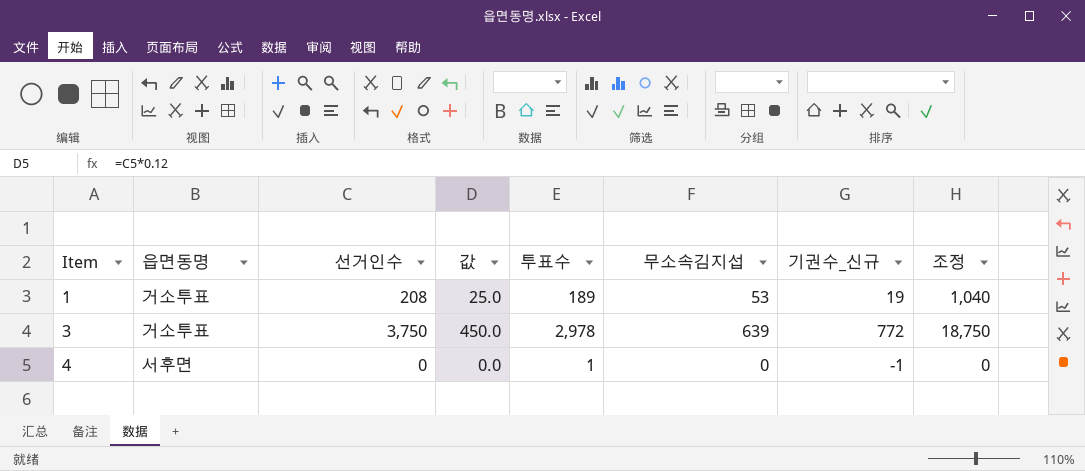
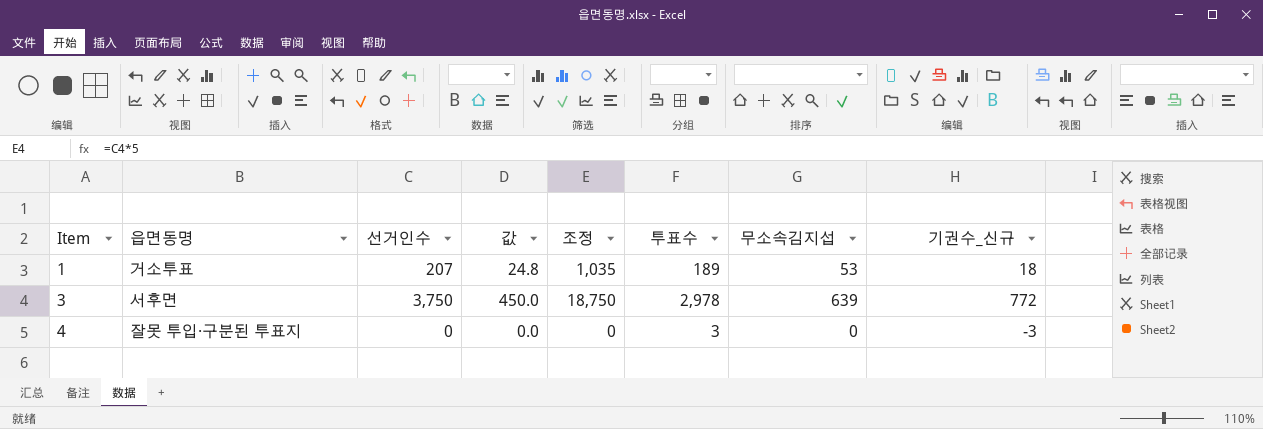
column 조정 | position: 8 -> 5
1 | 선거인수: 208 -> 207
1 | 값: 25.0 -> 24.8
1 | 조정: 1,040 -> 1,035
1 | 기권수_신규: 19 -> 18
3 | 읍면동명: 거소투표 -> 서후면
4 | 읍면동명: 서후면 -> 잘못 투입·구분된 투표지
4 | 투표수: 1 -> 3
4 | 기권수_신규: -1 -> -3

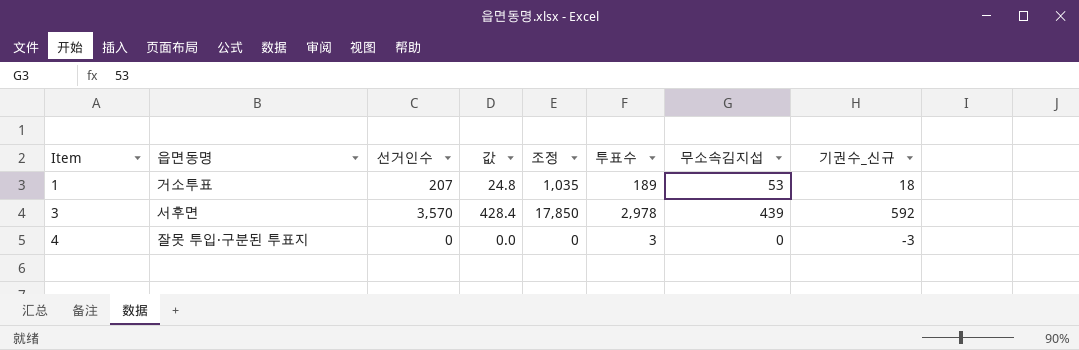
3 | 선거인수: 3,750 -> 3,570
3 | 값: 450.0 -> 428.4
3 | 조정: 18,750 -> 17,850
3 | 무소속김지섭: 639 -> 439
3 | 기권수_신규: 772 -> 592

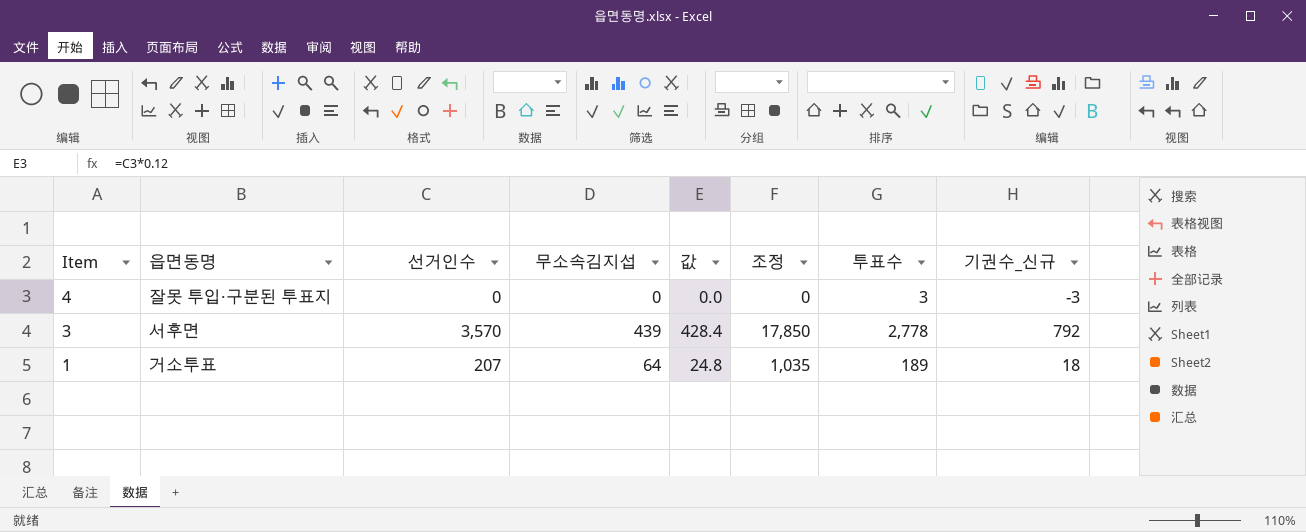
row order: Item ascending -> Item descending
column 무소속김지섭 | position: 7 -> 4
3 | 투표수: 2,978 -> 2,778
3 | 기권수_신규: 592 -> 792
1 | 무소속김지섭: 53 -> 64

